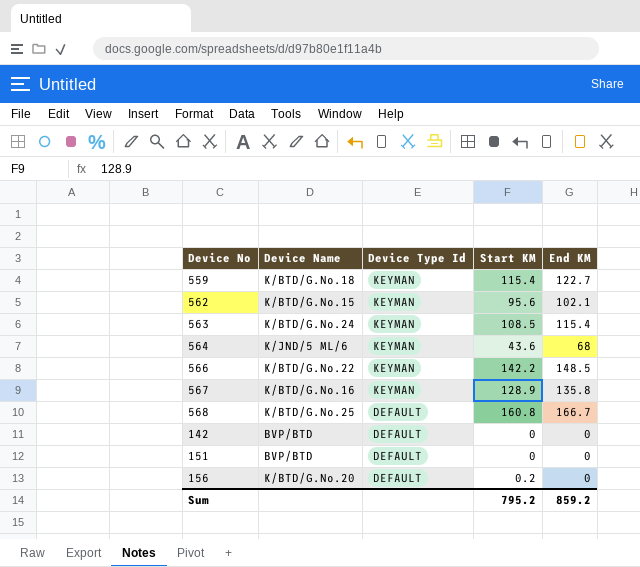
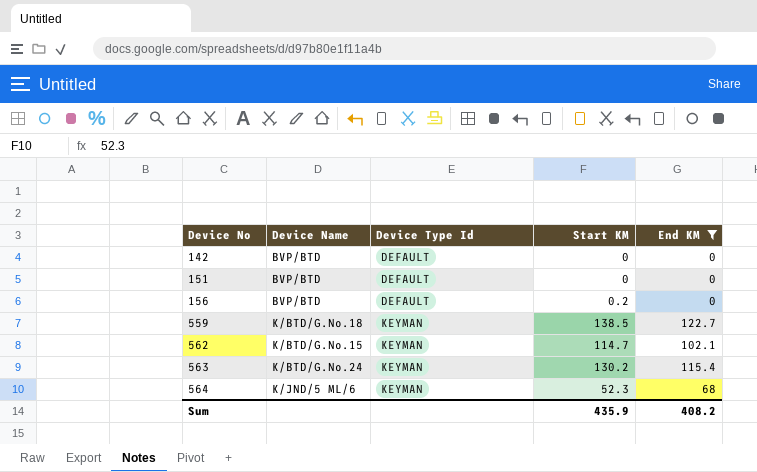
filter: none -> End KM <= 122.7
row order: Device Type Id descending -> Device No ascending
156 | Device Name: K/BTD/G.No.20 -> BVP/BTD
559 | Start KM: 115.4 -> 138.5
562 | Start KM: 95.6 -> 114.7
563 | Start KM: 108.5 -> 130.2
564 | Start KM: 43.6 -> 52.3
Sum | Start KM: 795.2 -> 435.9
Sum | End KM: 859.2 -> 408.2

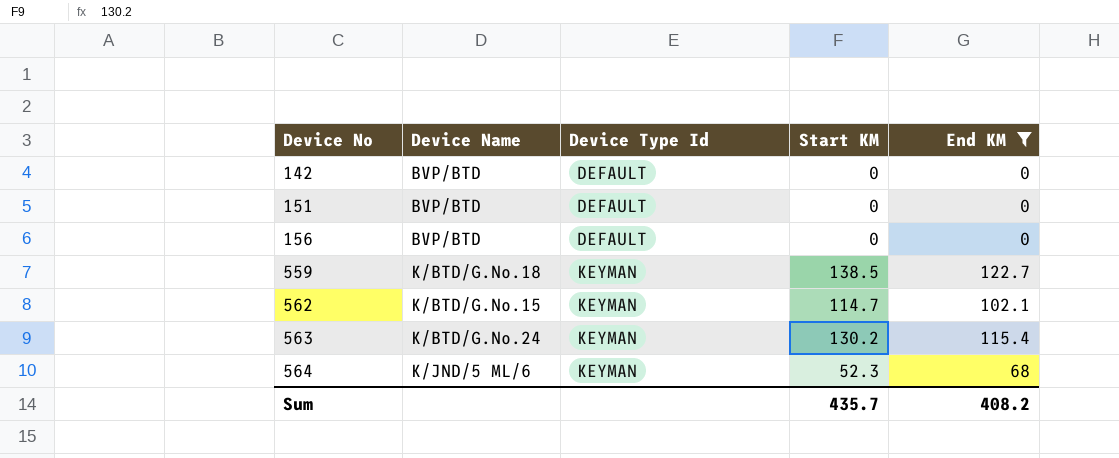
156 | Start KM: 0.2 -> 0
Sum | Start KM: 435.9 -> 435.7

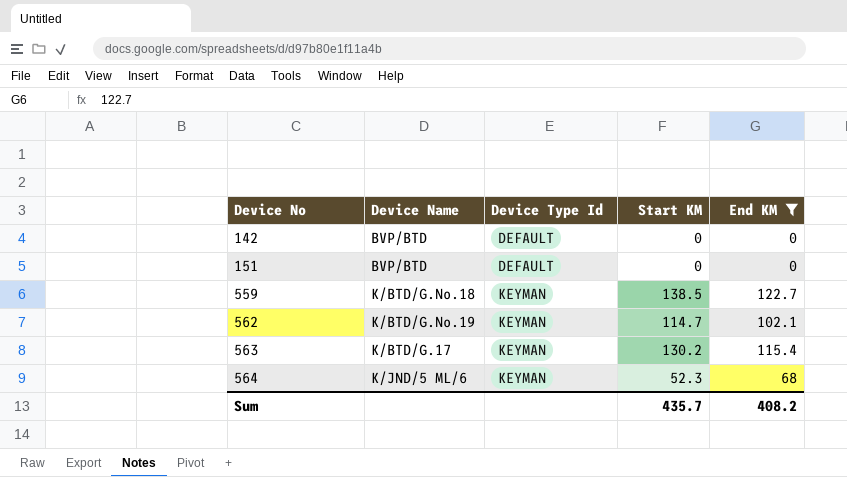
row 156: BVP/BTD | DEFAULT | 0 | 0 -> none
562 | Device Name: K/BTD/G.No.15 -> K/BTD/G.No.19
563 | Device Name: K/BTD/G.No.24 -> K/BTD/G.17

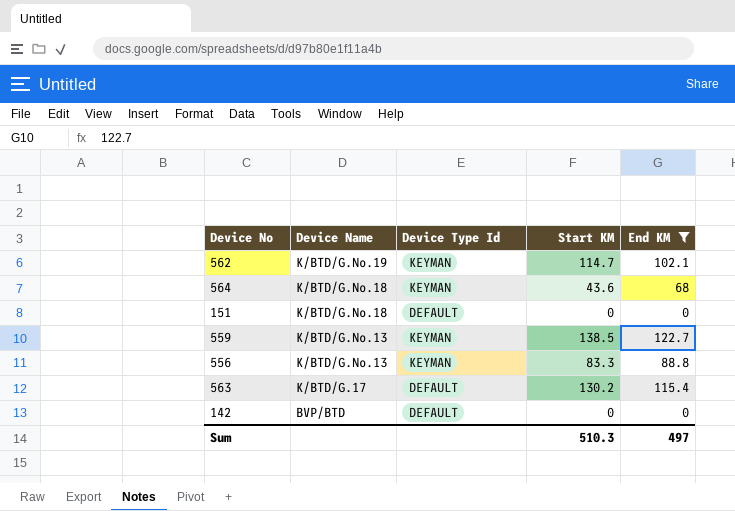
row order: Device No ascending -> Device Name descending
564 | Device Name: K/JND/5 ML/6 -> K/BTD/G.No.18
564 | Start KM: 52.3 -> 43.6
151 | Device Name: BVP/BTD -> K/BTD/G.No.18
559 | Device Name: K/BTD/G.No.18 -> K/BTD/G.No.13
row 556: none -> K/BTD/G.No.13 | KEYMAN | 83.3 | 88.8
563 | Device Type Id: KEYMAN -> DEFAULT
Sum | Start KM: 435.7 -> 510.3
Sum | End KM: 408.2 -> 497

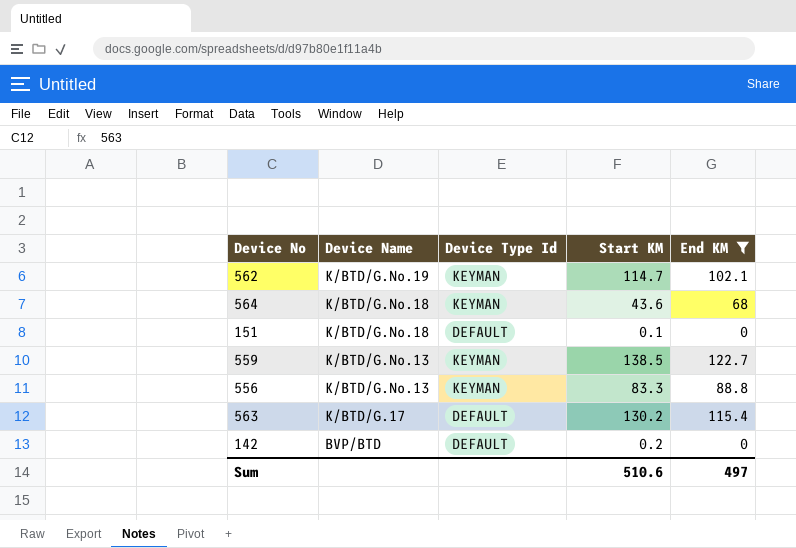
151 | Start KM: 0 -> 0.1
142 | Start KM: 0 -> 0.2
Sum | Start KM: 510.3 -> 510.6

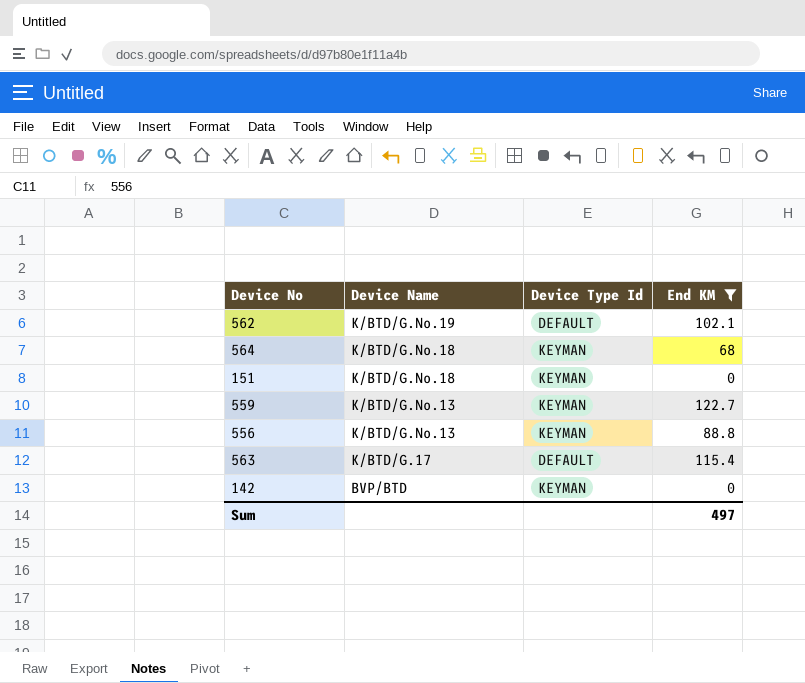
column Start KM | position: 4 -> none
562 | Device Type Id: KEYMAN -> DEFAULT
151 | Device Type Id: DEFAULT -> KEYMAN
142 | Device Type Id: DEFAULT -> KEYMAN

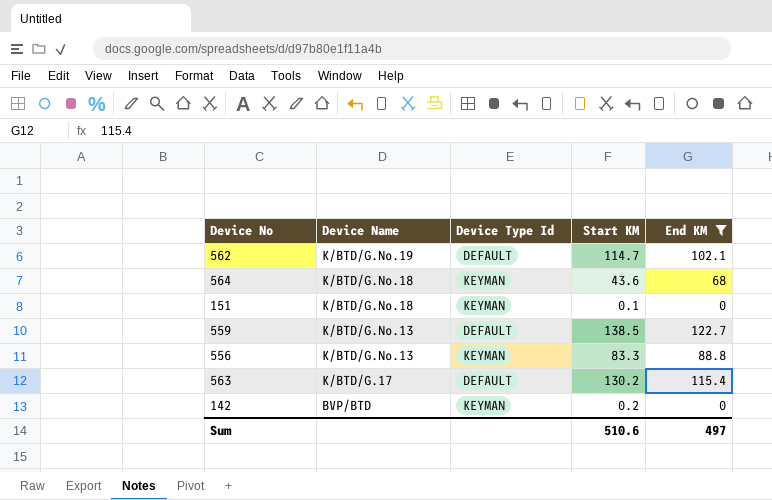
column Start KM | position: none -> 4
559 | Device Type Id: KEYMAN -> DEFAULT

